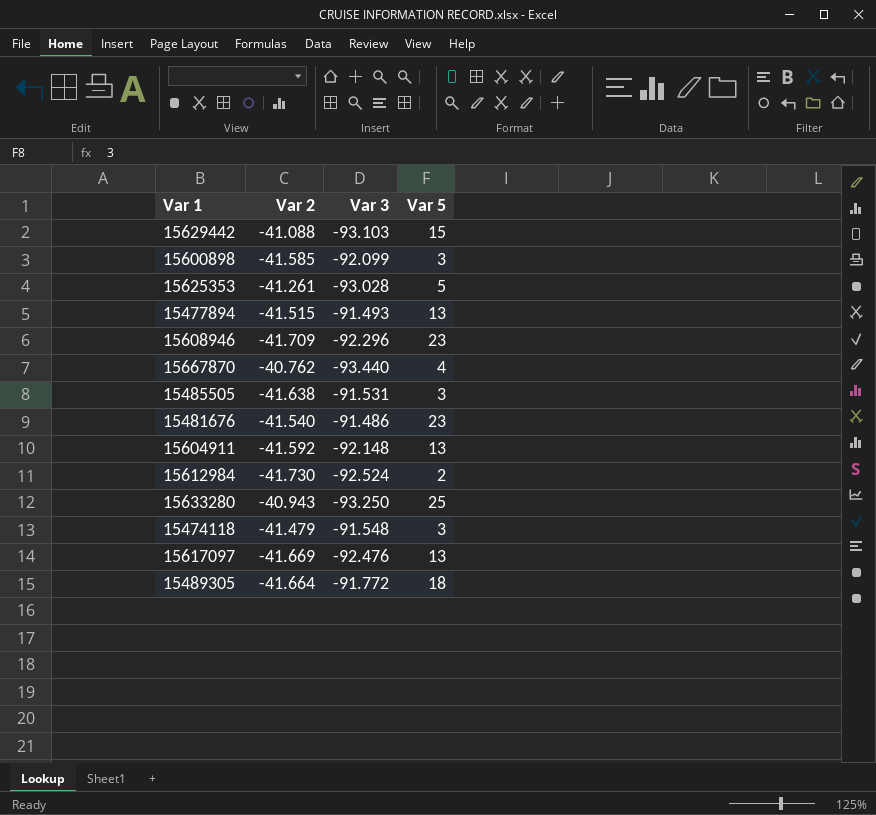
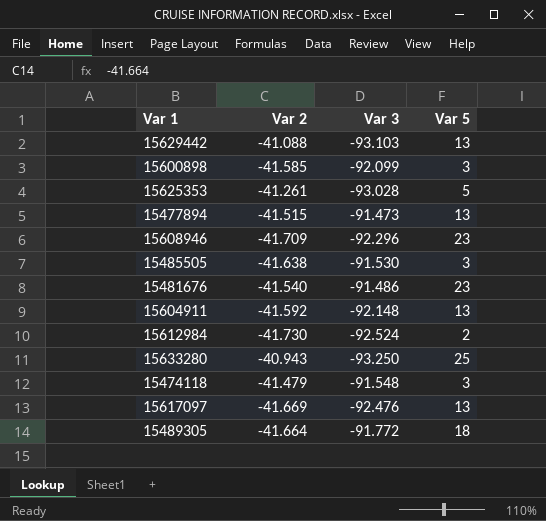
row 15667870: -40.762 | -93.440 | 4 -> none
15629442 | Var 5: 15 -> 13
15477894 | Var 3: -91.493 -> -91.473
15485505 | Var 3: -91.531 -> -91.530

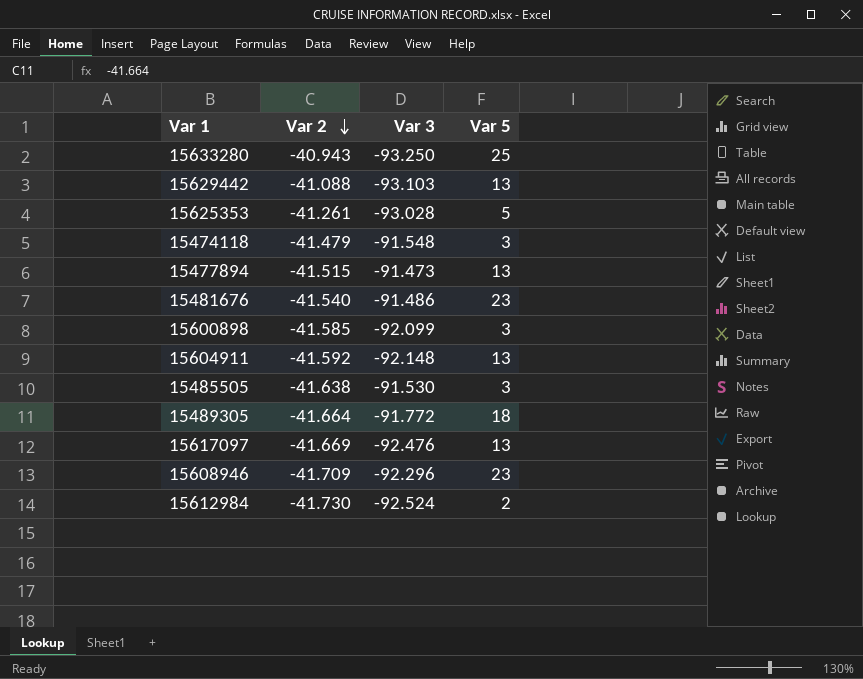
row order: none -> Var 2 descending

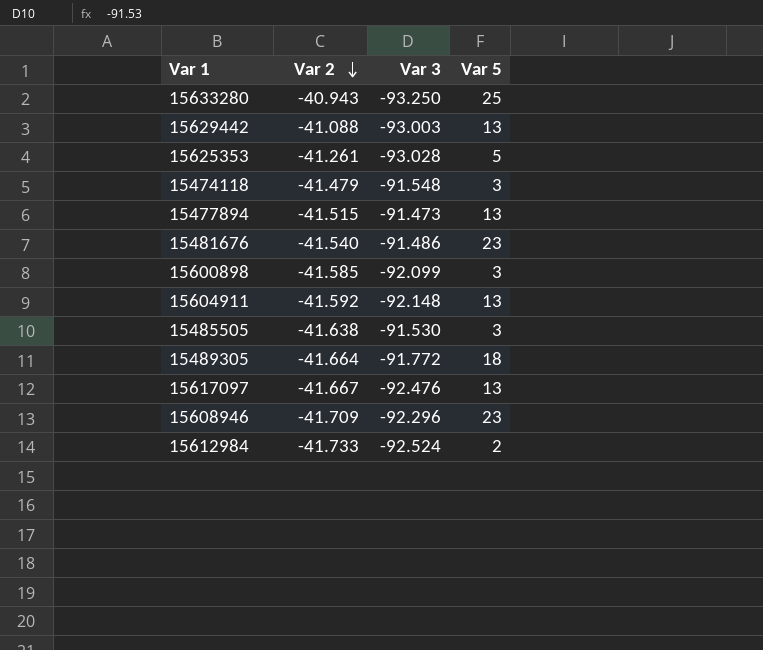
15629442 | Var 3: -93.103 -> -93.003
15617097 | Var 2: -41.669 -> -41.667
15612984 | Var 2: -41.730 -> -41.733

